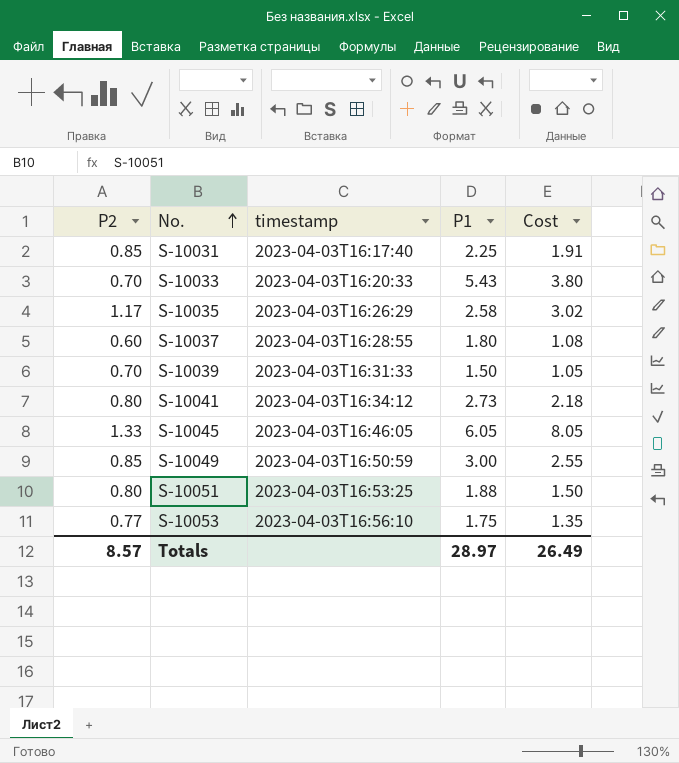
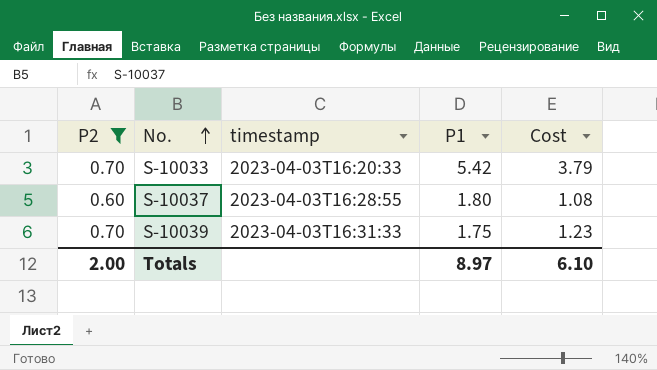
filter: none -> P2 <= 0.70
S-10033 | P1: 5.43 -> 5.42
S-10033 | Cost: 3.80 -> 3.79
S-10039 | P1: 1.50 -> 1.75
S-10039 | Cost: 1.05 -> 1.23
Totals | P2: 8.57 -> 2.00
Totals | P1: 28.97 -> 8.97
Totals | Cost: 26.49 -> 6.10

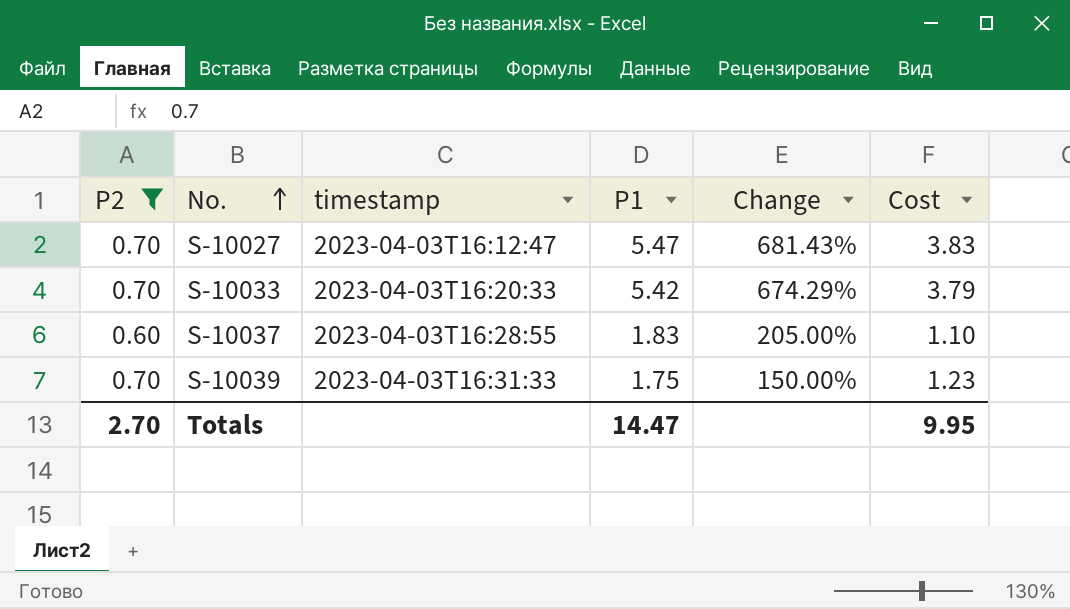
column Change | formula: none -> ([P1] - [P2]) / [P2]
row S-10027: none -> 0.70 | 2023-04-03T16:12:47 | 5.47 | 681.43% | 3.83
S-10037 | P1: 1.80 -> 1.83
S-10037 | Cost: 1.08 -> 1.10
Totals | P2: 2.00 -> 2.70
Totals | P1: 8.97 -> 14.47
Totals | Cost: 6.10 -> 9.95

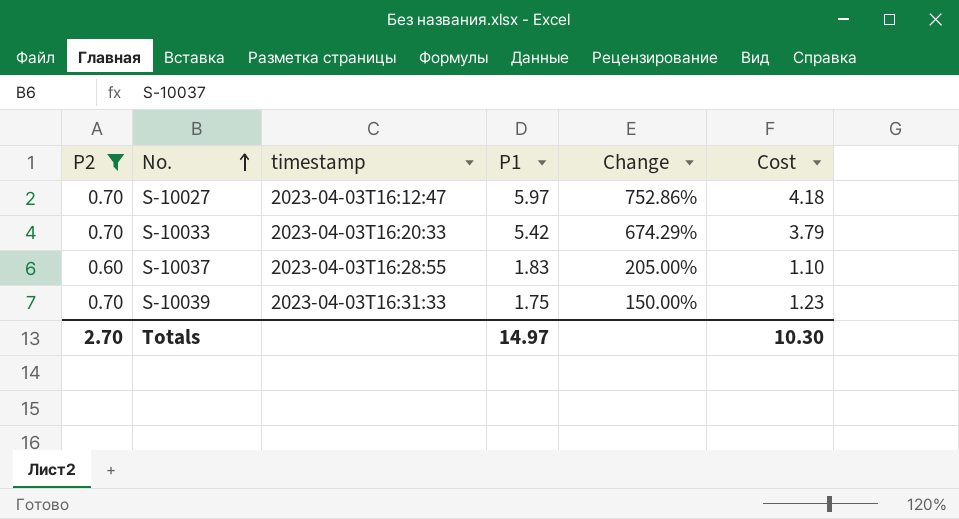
S-10027 | P1: 5.47 -> 5.97
S-10027 | Change: 681.43% -> 752.86%
S-10027 | Cost: 3.83 -> 4.18
Totals | P1: 14.47 -> 14.97
Totals | Cost: 9.95 -> 10.30

